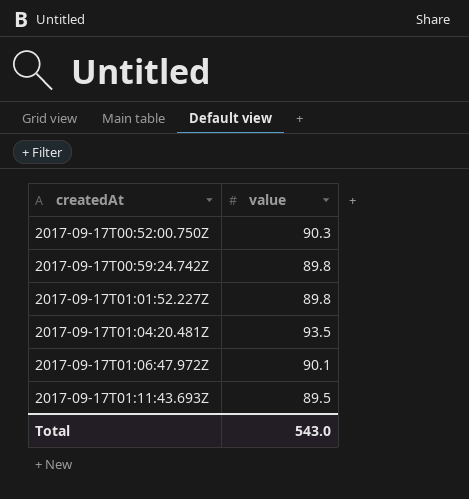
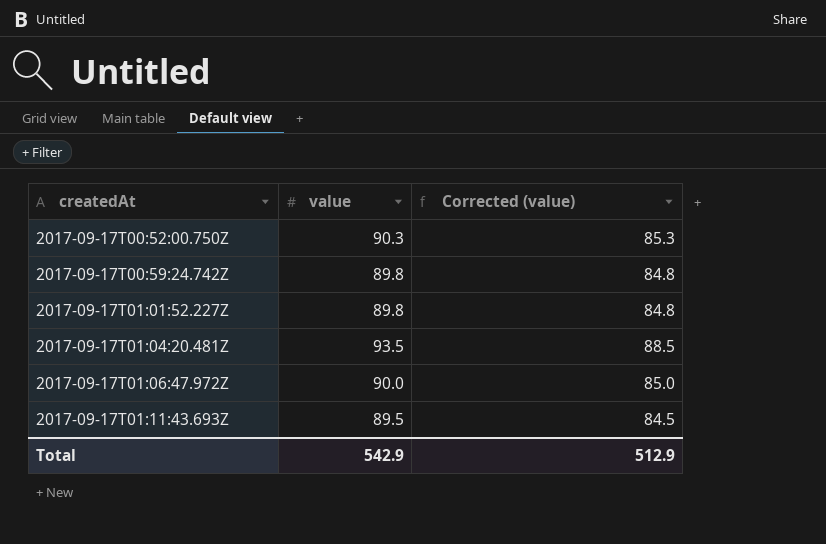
column Corrected (value) | formula: none -> [value] - 5
2017-09-17T01:06:47.972Z | value: 90.1 -> 90.0
Total | value: 543.0 -> 542.9

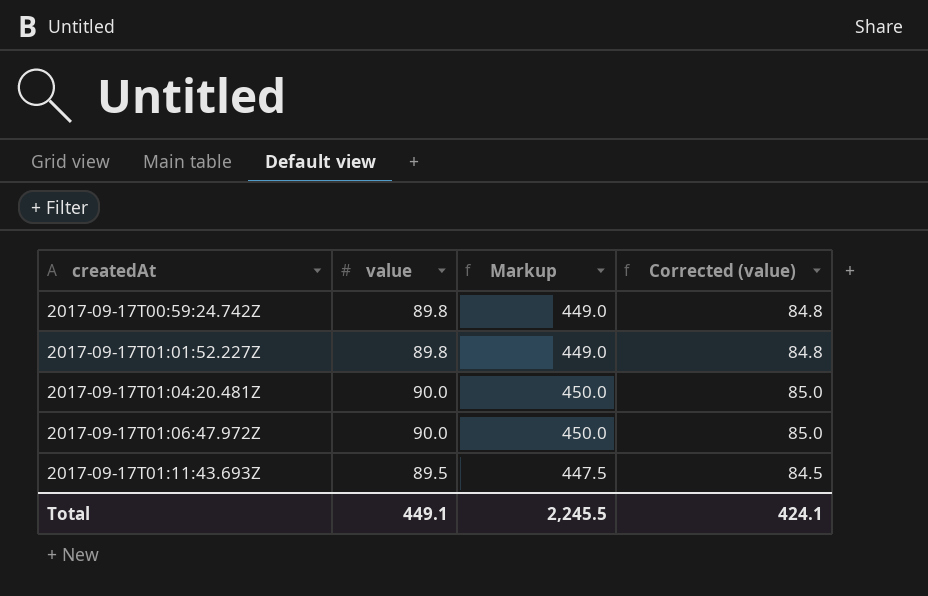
column Markup | formula: none -> [value] * 5
row 2017-09-17T00:52:00.750Z: 90.3 | 85.3 -> none
2017-09-17T01:04:20.481Z | value: 93.5 -> 90.0
2017-09-17T01:04:20.481Z | Corrected (value): 88.5 -> 85.0
Total | value: 542.9 -> 449.1
Total | Corrected (value): 512.9 -> 424.1

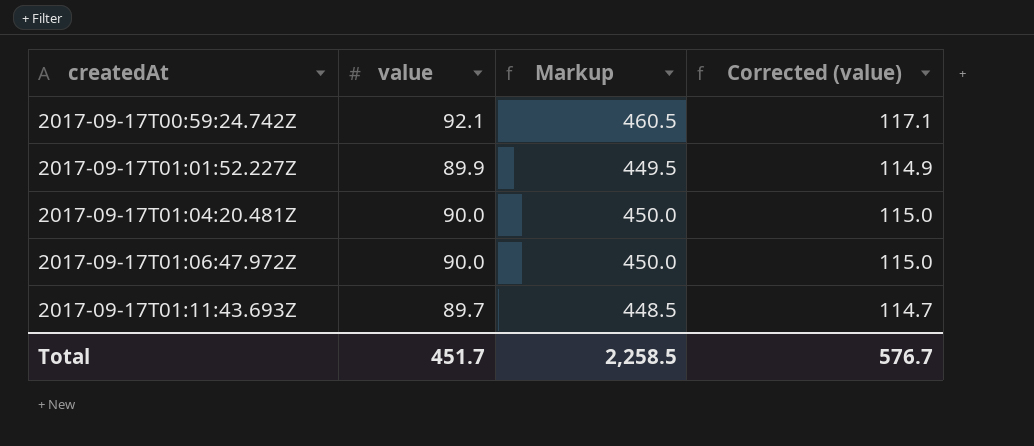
column Corrected (value) | formula: [value] - 5 -> [value] + 25
2017-09-17T00:59:24.742Z | value: 89.8 -> 92.1
2017-09-17T00:59:24.742Z | Markup: 449.0 -> 460.5
2017-09-17T01:01:52.227Z | value: 89.8 -> 89.9
2017-09-17T01:01:52.227Z | Markup: 449.0 -> 449.5
2017-09-17T01:11:43.693Z | value: 89.5 -> 89.7
2017-09-17T01:11:43.693Z | Markup: 447.5 -> 448.5
Total | value: 449.1 -> 451.7
Total | Markup: 2,245.5 -> 2,258.5
Total | Corrected (value): 424.1 -> 576.7

